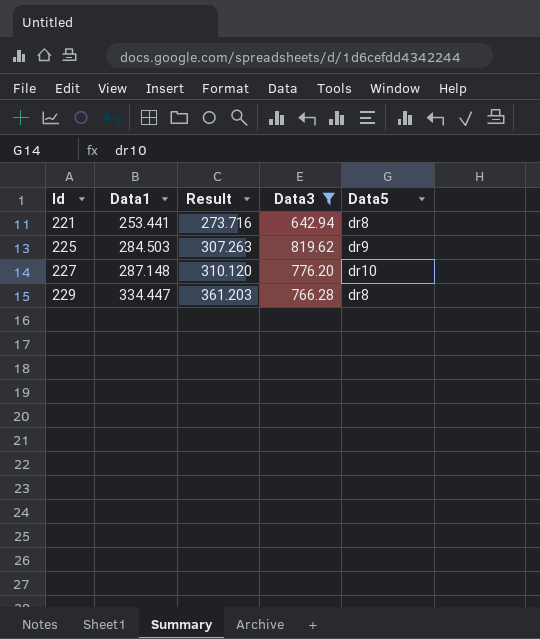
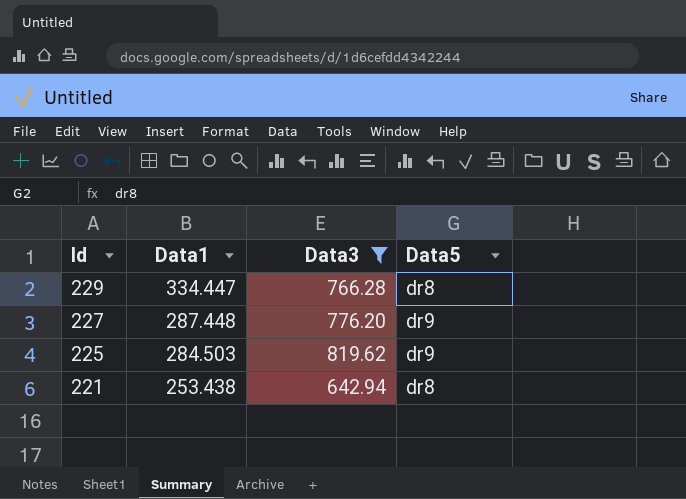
row order: Id ascending -> Id descending
column Result | formula: [Data1] * 1.08 -> none
227 | Data1: 287.148 -> 287.448
227 | Data5: dr10 -> dr9
221 | Data1: 253.441 -> 253.438

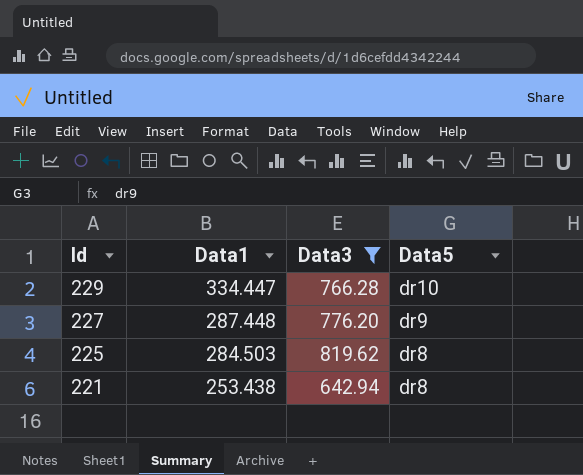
229 | Data5: dr8 -> dr10
225 | Data5: dr9 -> dr8

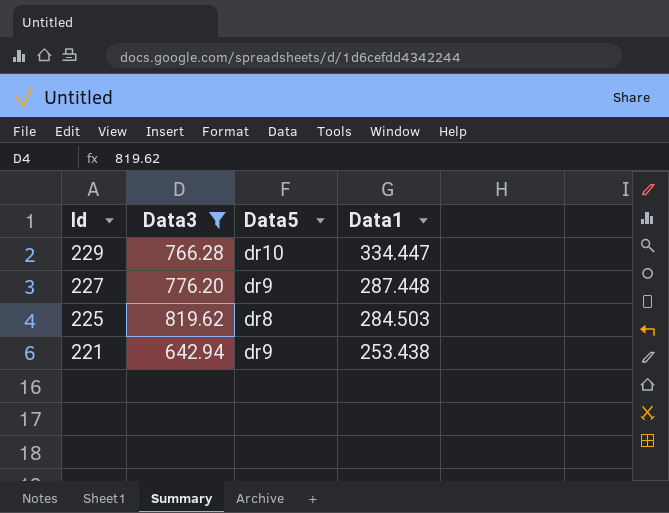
column Data1 | position: 2 -> 4
221 | Data5: dr8 -> dr9

